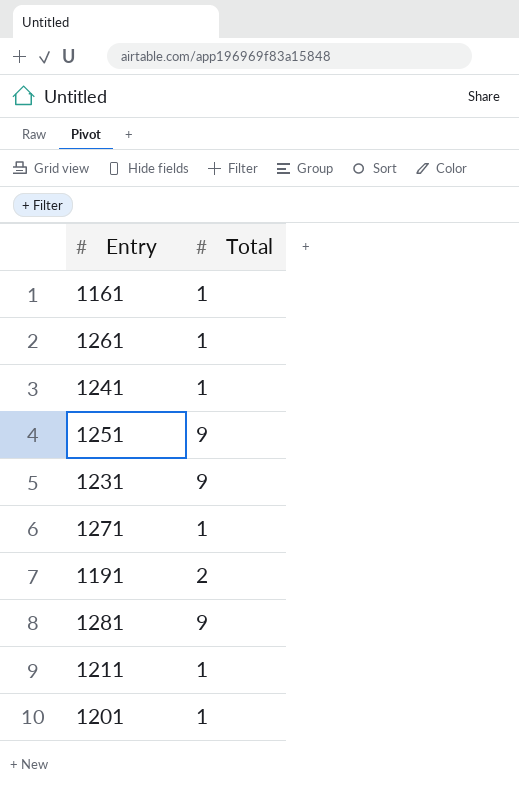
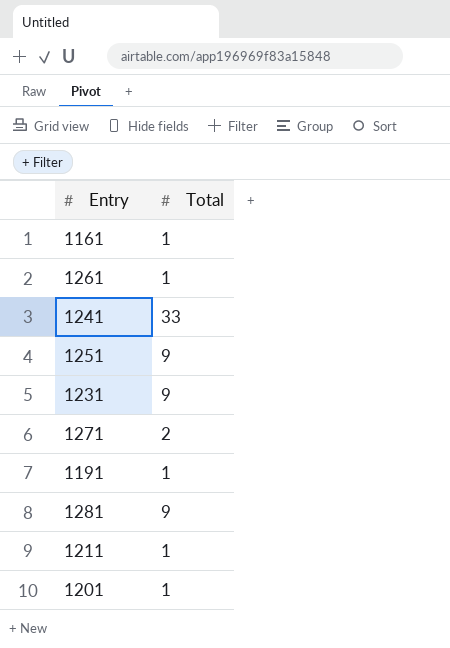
1241 | Total: 1 -> 33
1271 | Total: 1 -> 2
1191 | Total: 2 -> 1

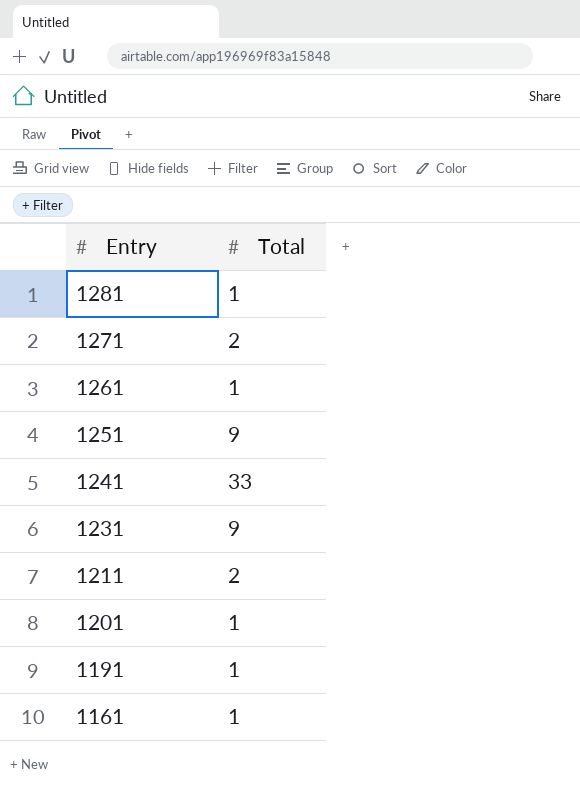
row order: none -> Entry descending
1281 | Total: 9 -> 1
1211 | Total: 1 -> 2

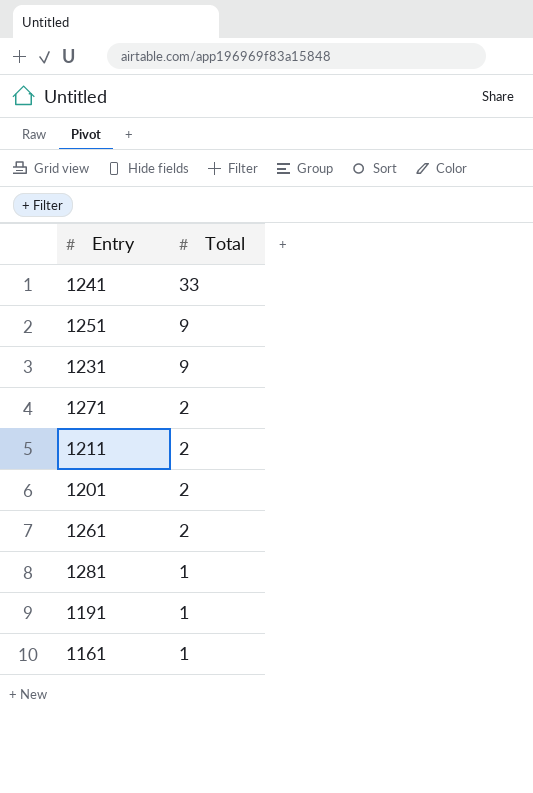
row order: Entry descending -> Total descending
1201 | Total: 1 -> 2
1261 | Total: 1 -> 2

